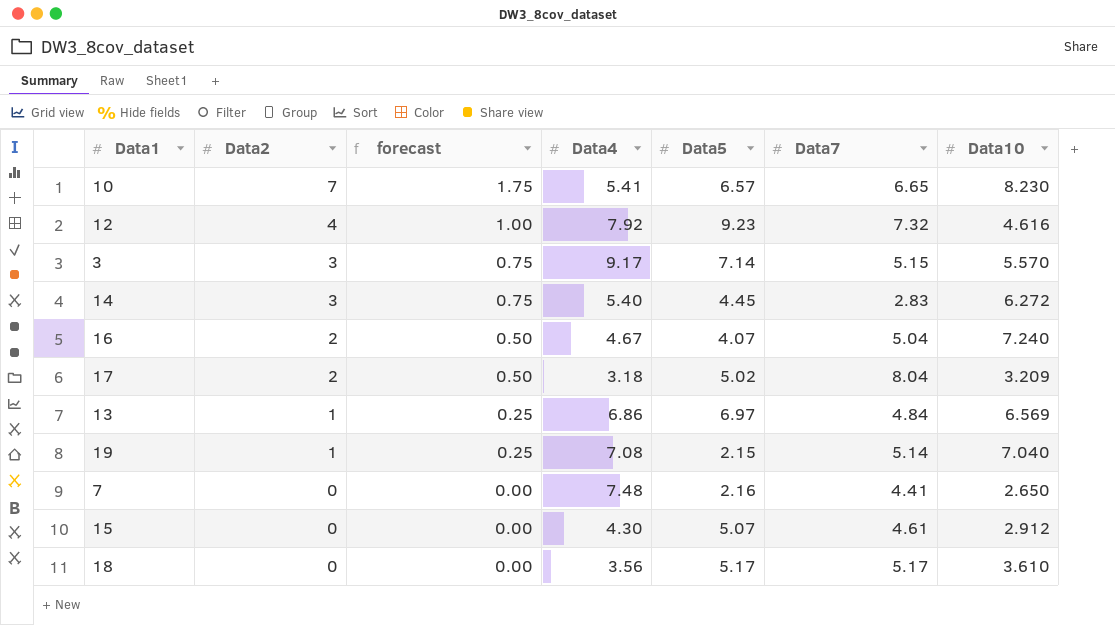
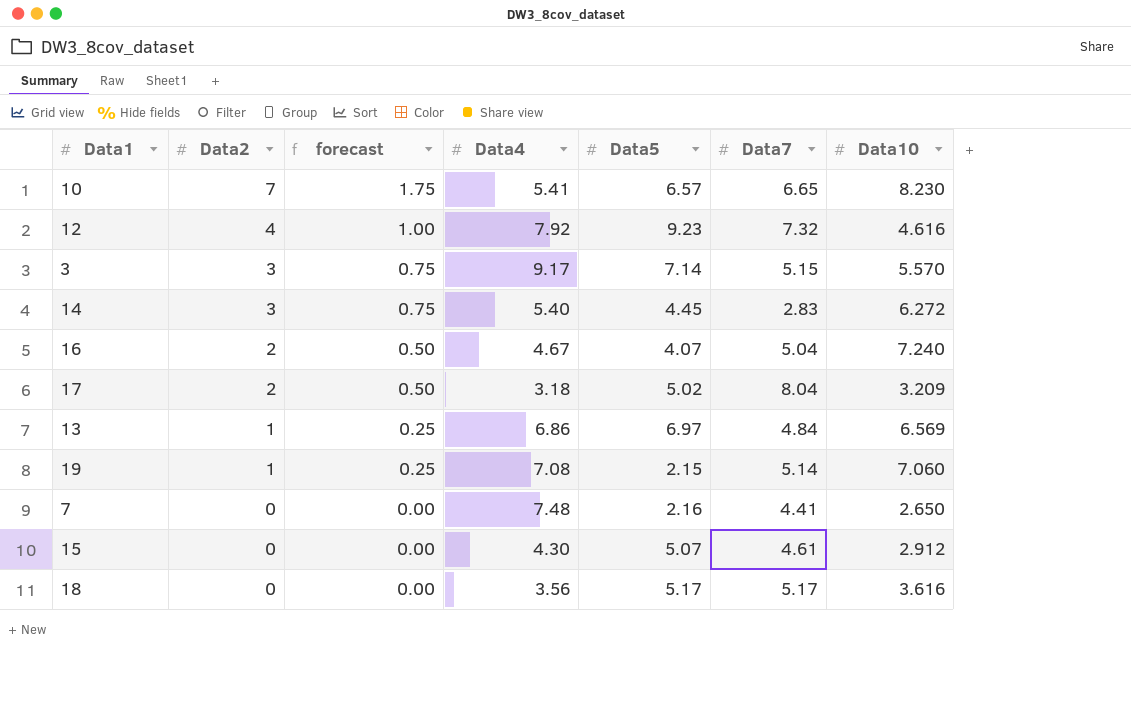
19 | Data10: 7.040 -> 7.060
18 | Data10: 3.610 -> 3.616

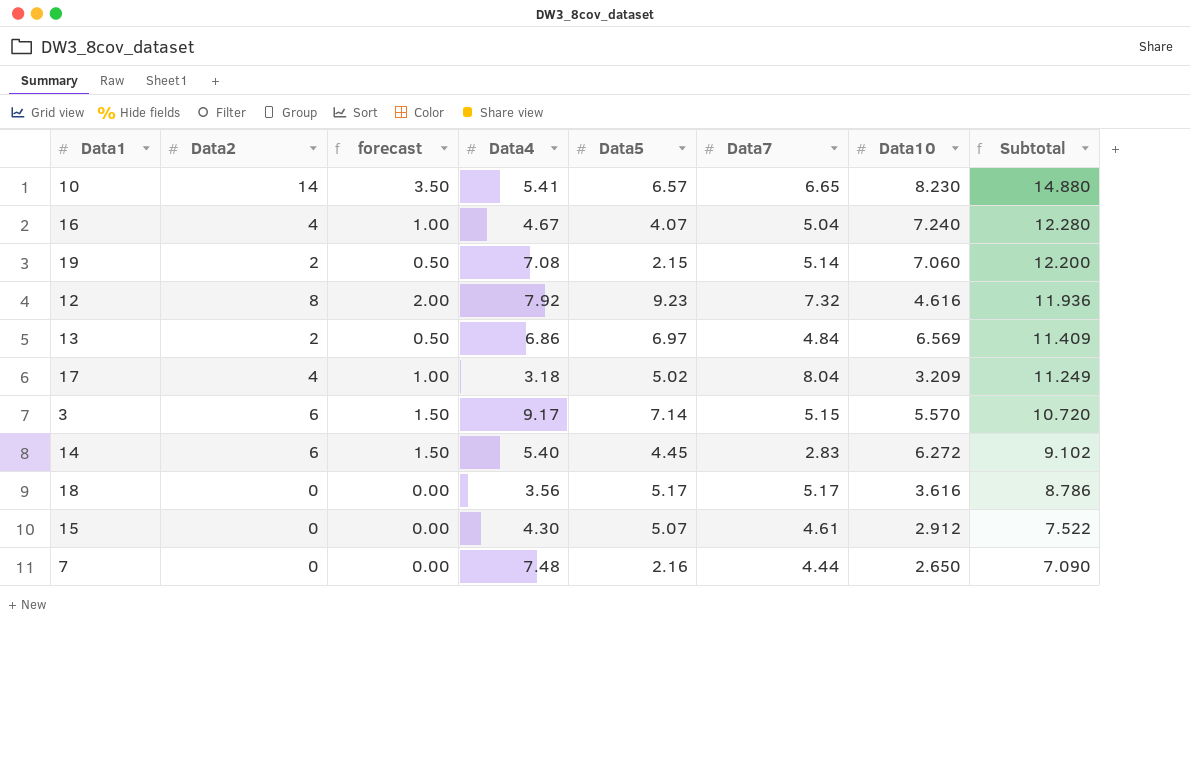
row order: Data2 descending -> Subtotal descending
column Subtotal | formula: none -> [Data7] + [Data10]
10 | Data2: 7 -> 14
10 | forecast: 1.75 -> 3.50
16 | Data2: 2 -> 4
16 | forecast: 0.50 -> 1.00
19 | Data2: 1 -> 2
19 | forecast: 0.25 -> 0.50
12 | Data2: 4 -> 8
12 | forecast: 1.00 -> 2.00
13 | Data2: 1 -> 2
13 | forecast: 0.25 -> 0.50
17 | Data2: 2 -> 4
17 | forecast: 0.50 -> 1.00
3 | Data2: 3 -> 6
3 | forecast: 0.75 -> 1.50
14 | Data2: 3 -> 6
14 | forecast: 0.75 -> 1.50
7 | Data7: 4.41 -> 4.44

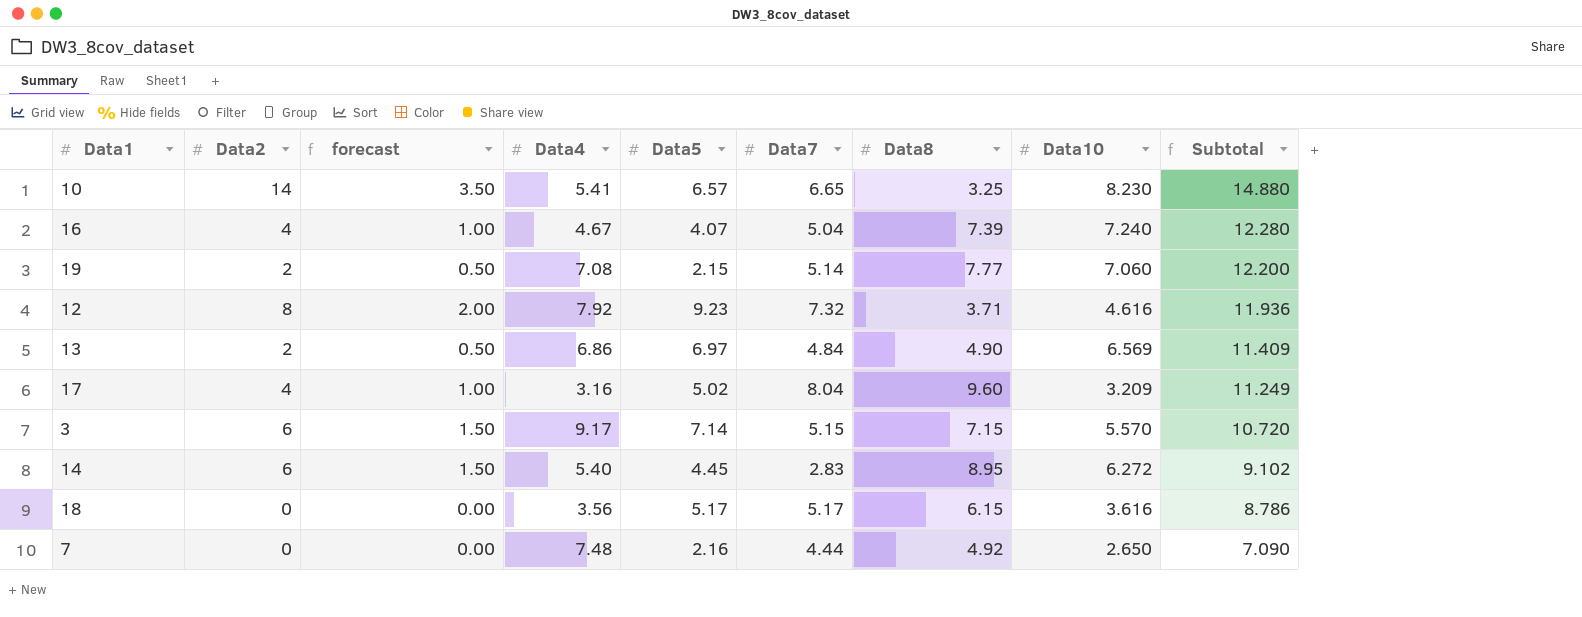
column Data8 | position: none -> 7
row 15: 0 | 0.00 | 4.30 | 5.07 | 4.61 | 2.912 | 7.522 -> none
17 | Data4: 3.18 -> 3.16

